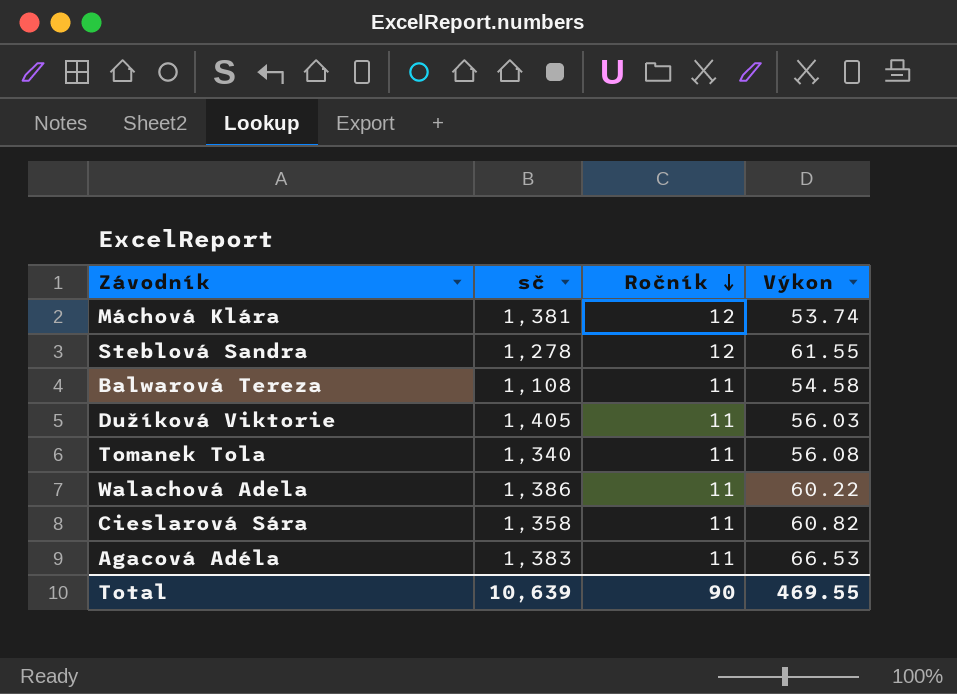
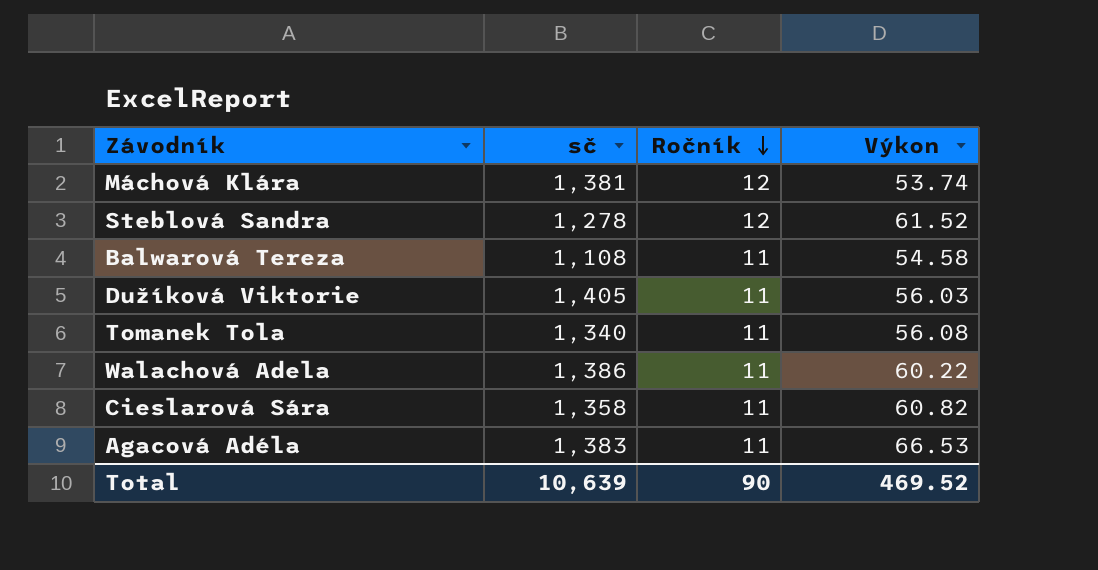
Steblová Sandra | Výkon: 61.55 -> 61.52
Total | Výkon: 469.55 -> 469.52

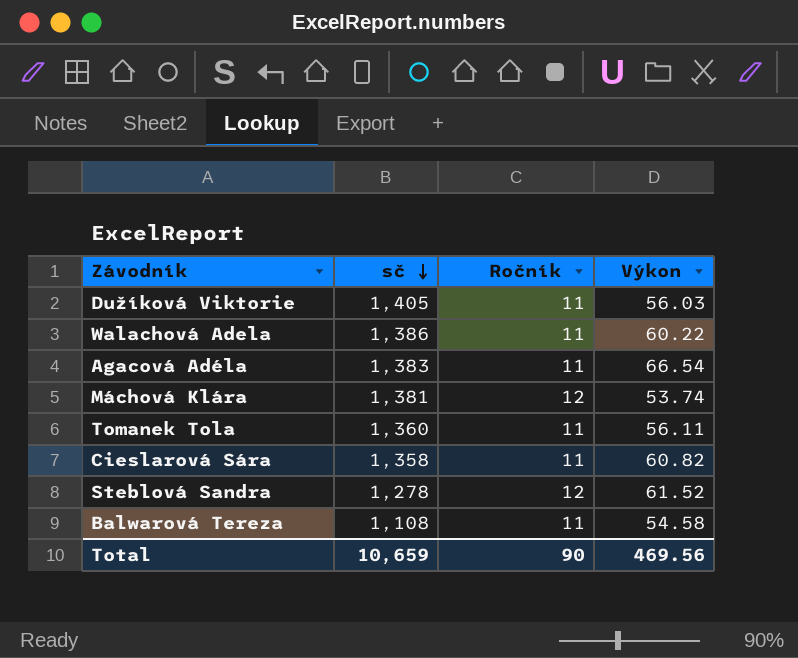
row order: Ročník descending -> sč descending
Agacová Adéla | Výkon: 66.53 -> 66.54
Tomanek Tola | sč: 1,340 -> 1,360
Tomanek Tola | Výkon: 56.08 -> 56.11
Total | sč: 10,639 -> 10,659
Total | Výkon: 469.52 -> 469.56

